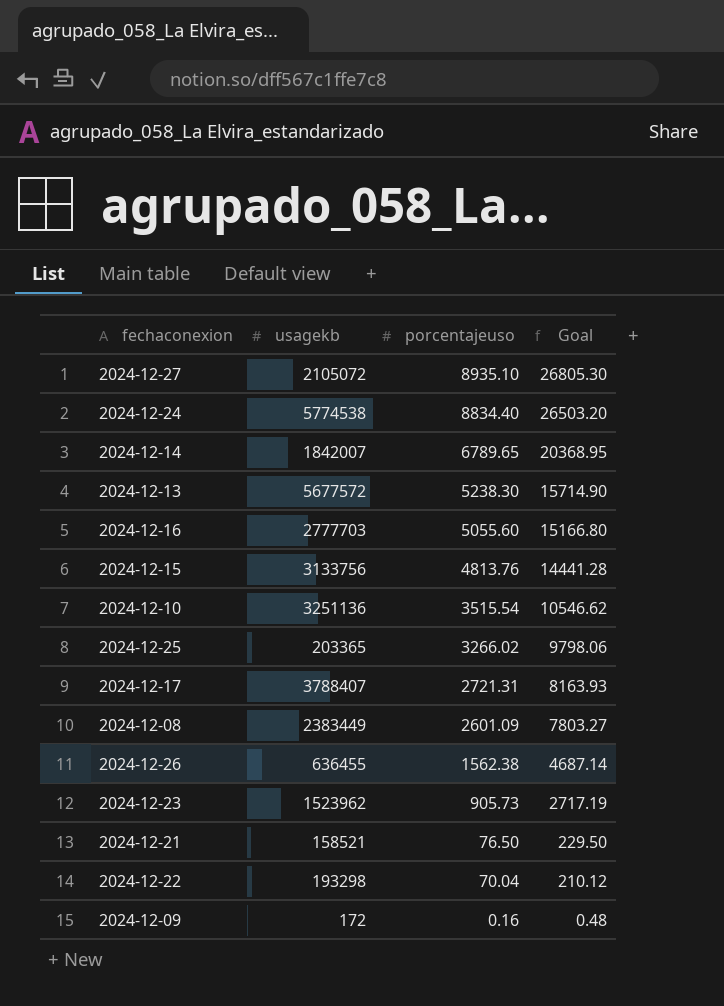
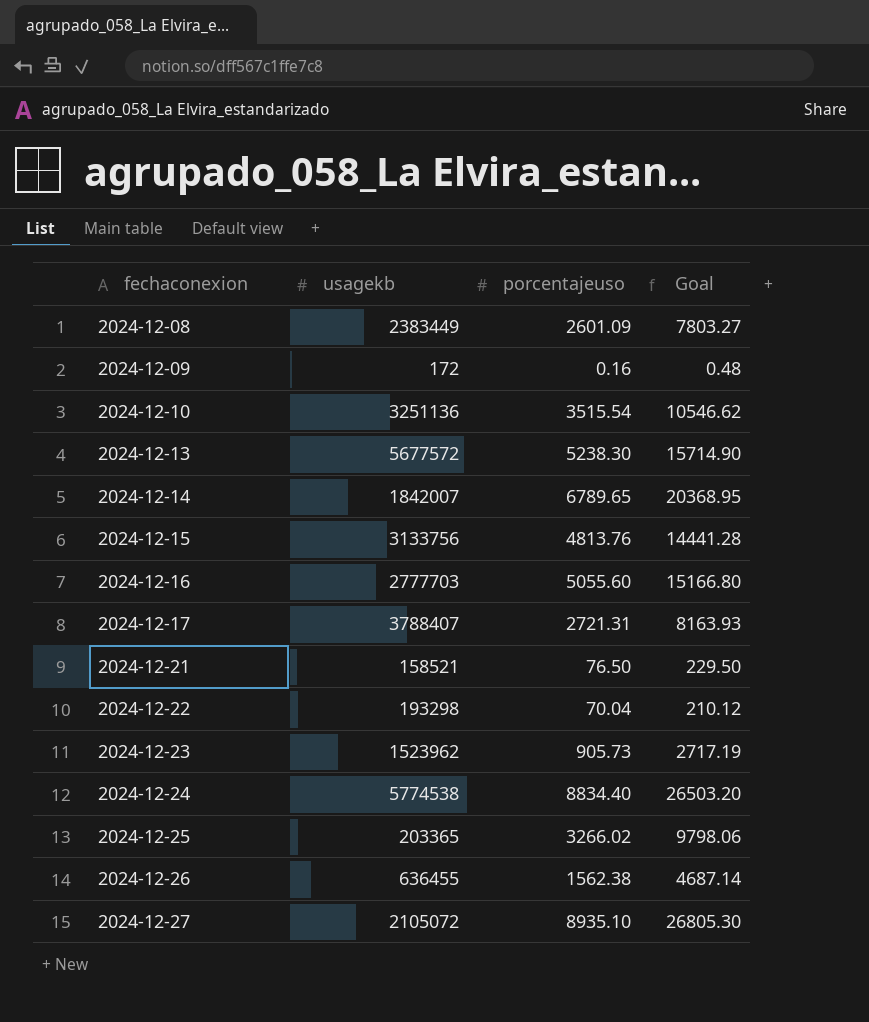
row order: porcentajeuso descending -> fechaconexion ascending

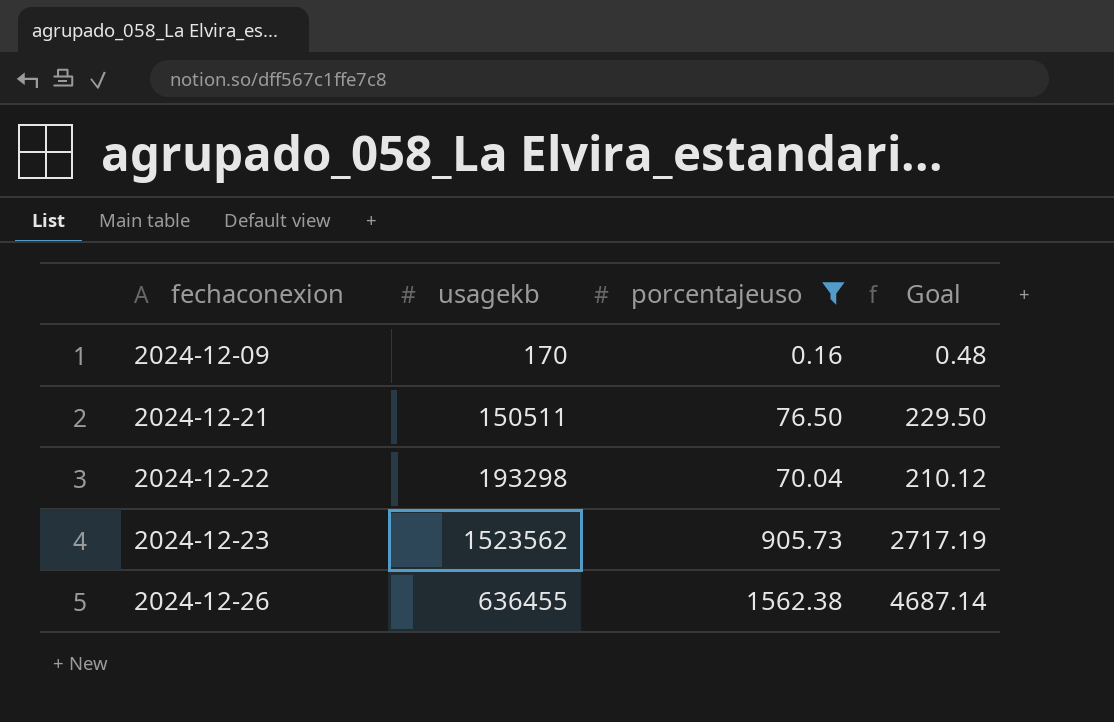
filter: none -> porcentajeuso <= 1562.38
2024-12-09 | usagekb: 172 -> 170
2024-12-21 | usagekb: 158521 -> 150511
2024-12-23 | usagekb: 1523962 -> 1523562

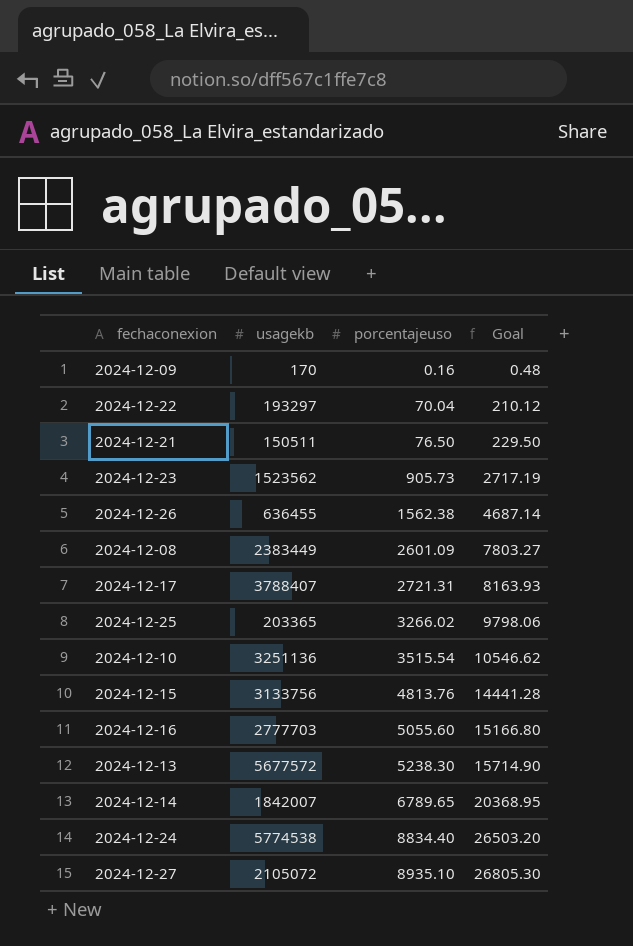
filter: porcentajeuso <= 1562.38 -> none
row order: fechaconexion ascending -> porcentajeuso ascending
2024-12-22 | usagekb: 193298 -> 193297

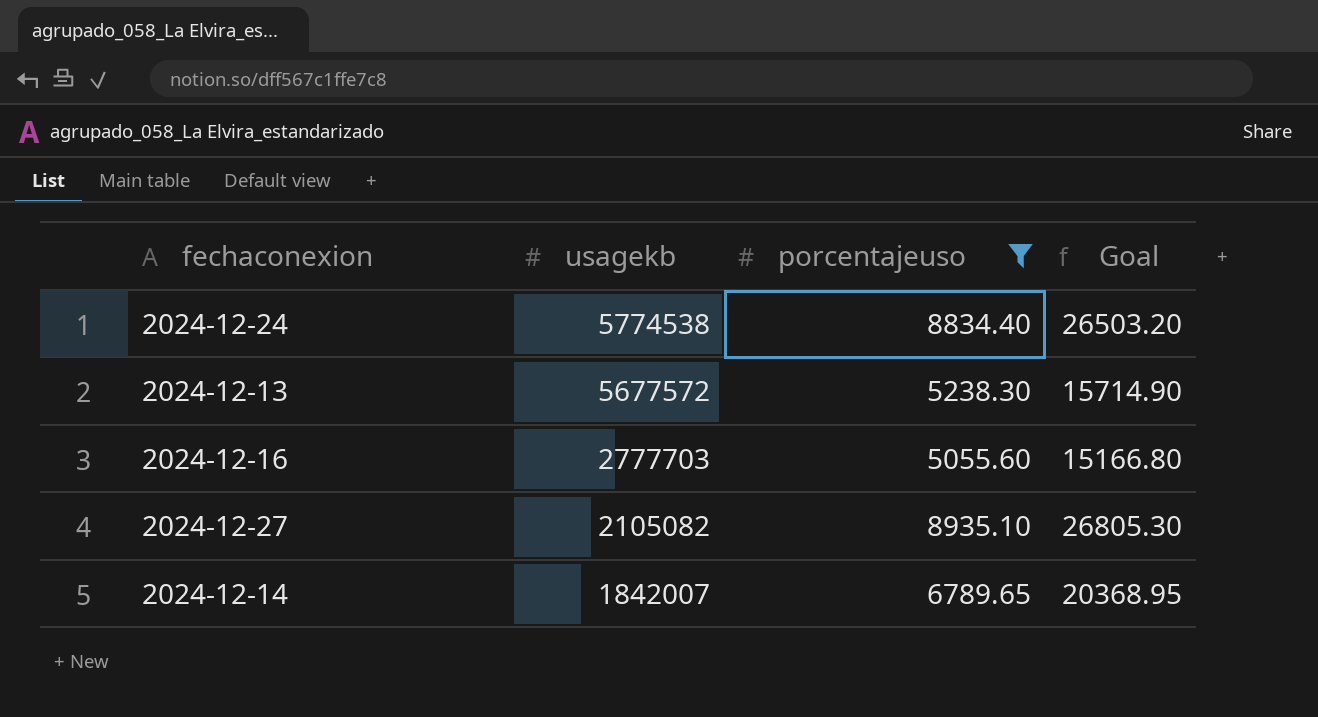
filter: none -> porcentajeuso >= 5055.60
row order: porcentajeuso ascending -> usagekb descending
2024-12-27 | usagekb: 2105072 -> 2105082

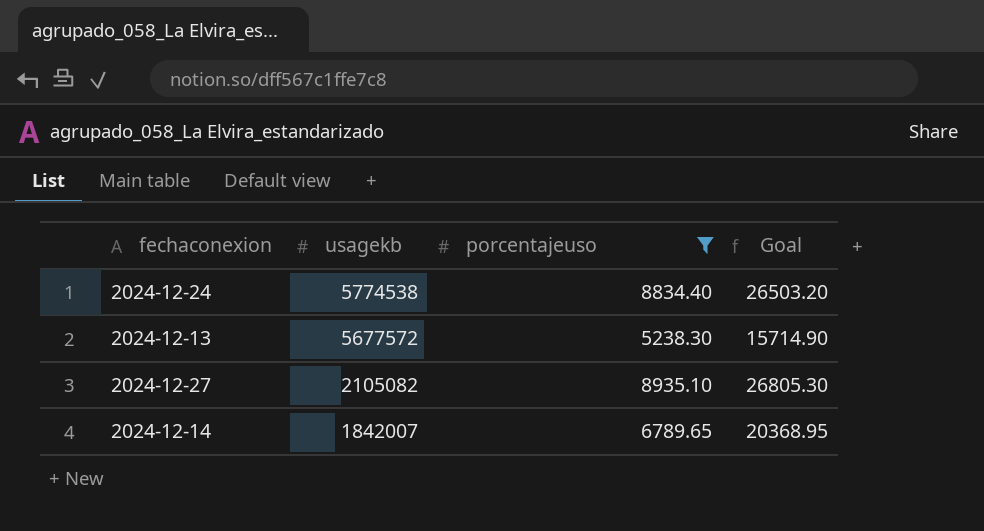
row 2024-12-16: 2777703 | 5055.60 | 15166.80 -> none

